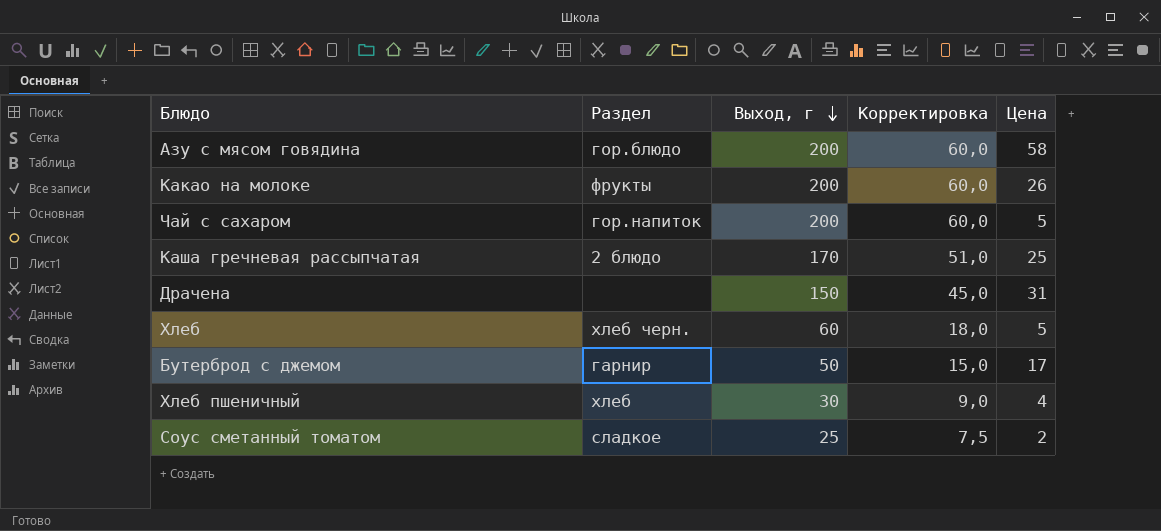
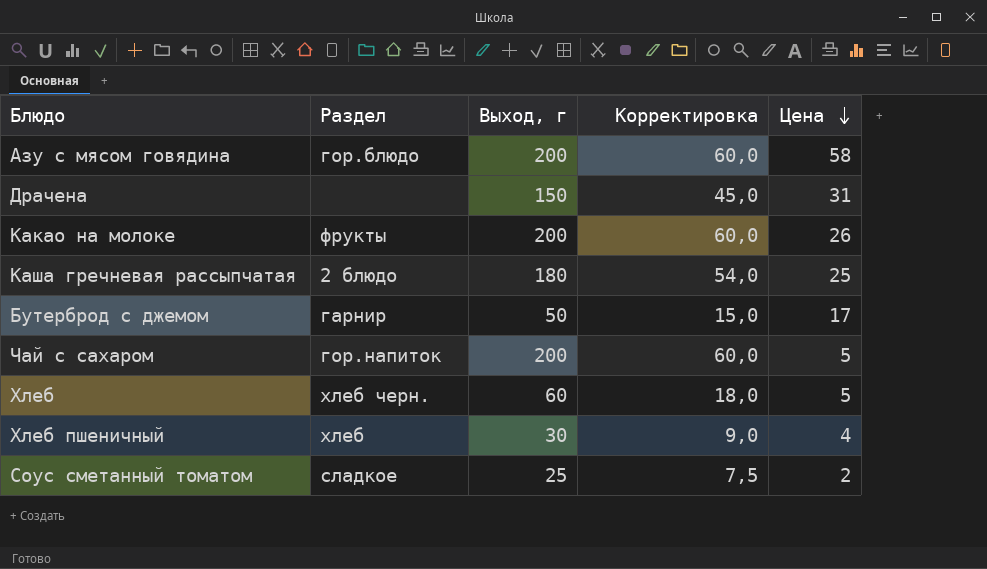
row order: Выход, г descending -> Цена descending
Каша гречневая рассыпчатая | Выход, г: 170 -> 180
Каша гречневая рассыпчатая | Корректировка: 51,0 -> 54,0

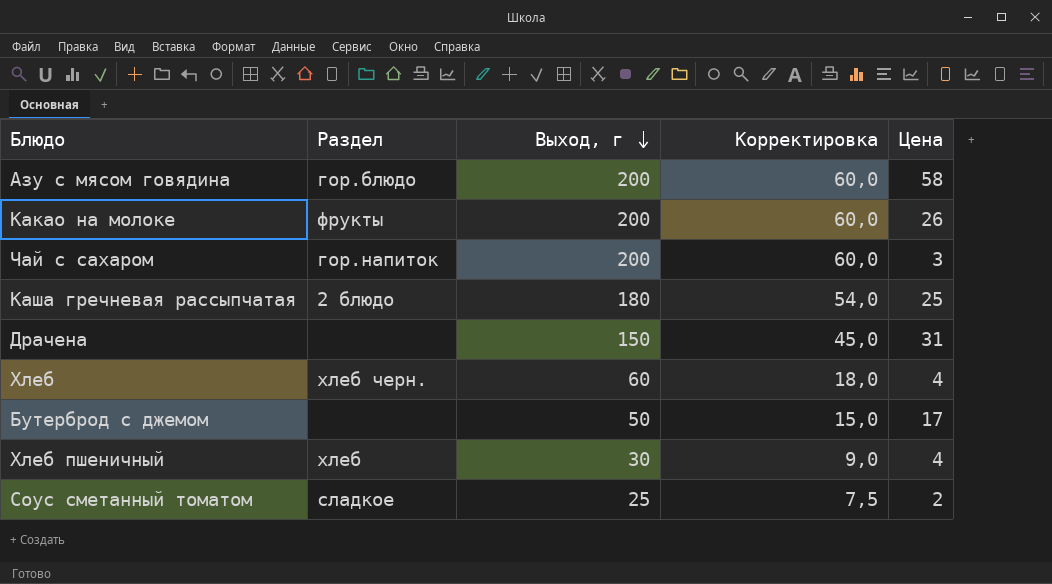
row order: Цена descending -> Выход, г descending
Чай с сахаром | Цена: 5 -> 3
Хлеб | Цена: 5 -> 4
Бутерброд с джемом | Раздел: гарнир -> none

